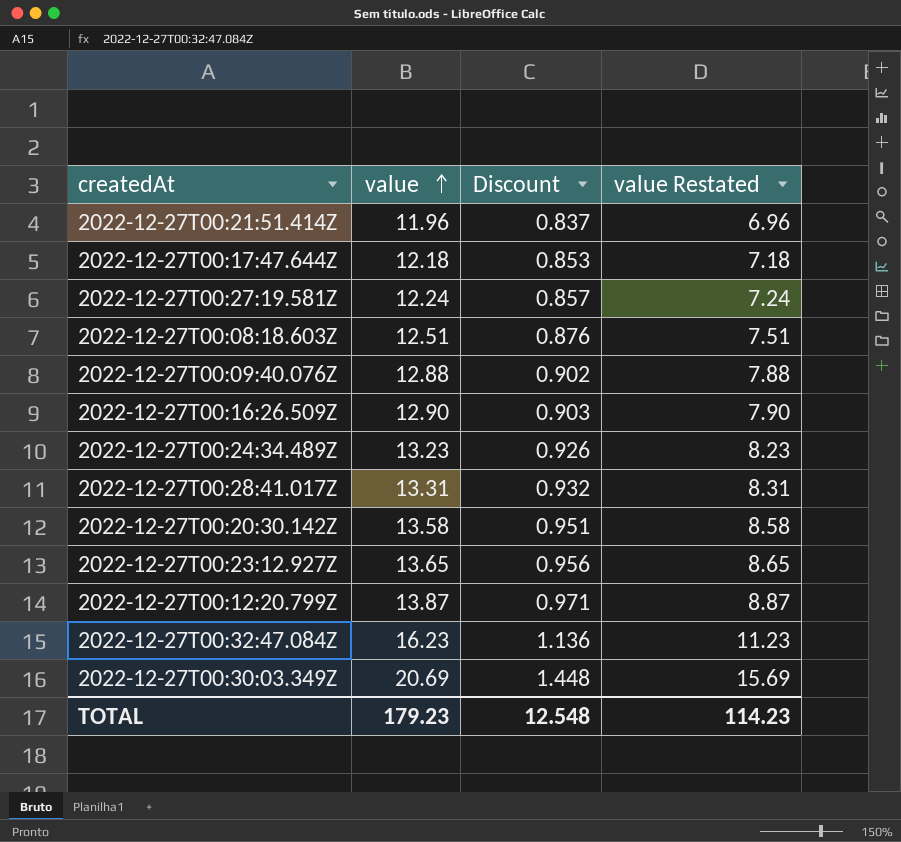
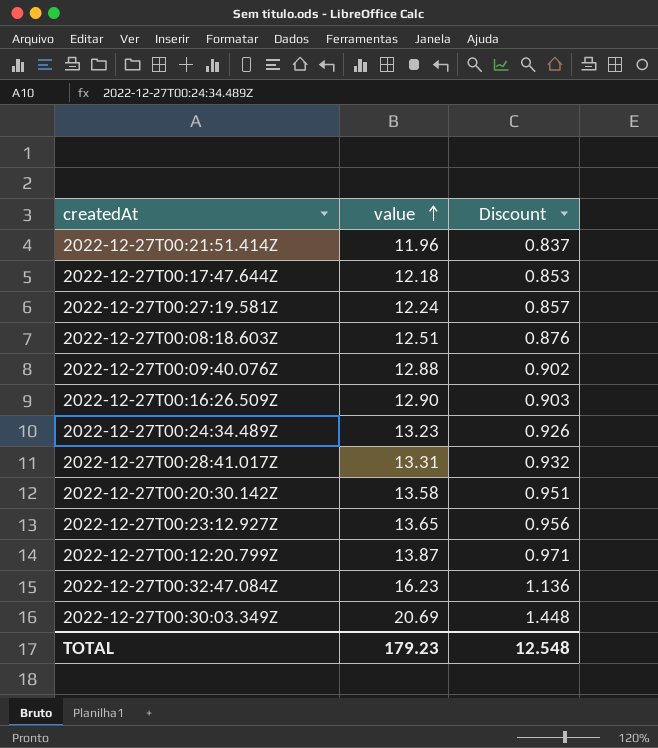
column value Restated | formula: [value] - 5 -> none

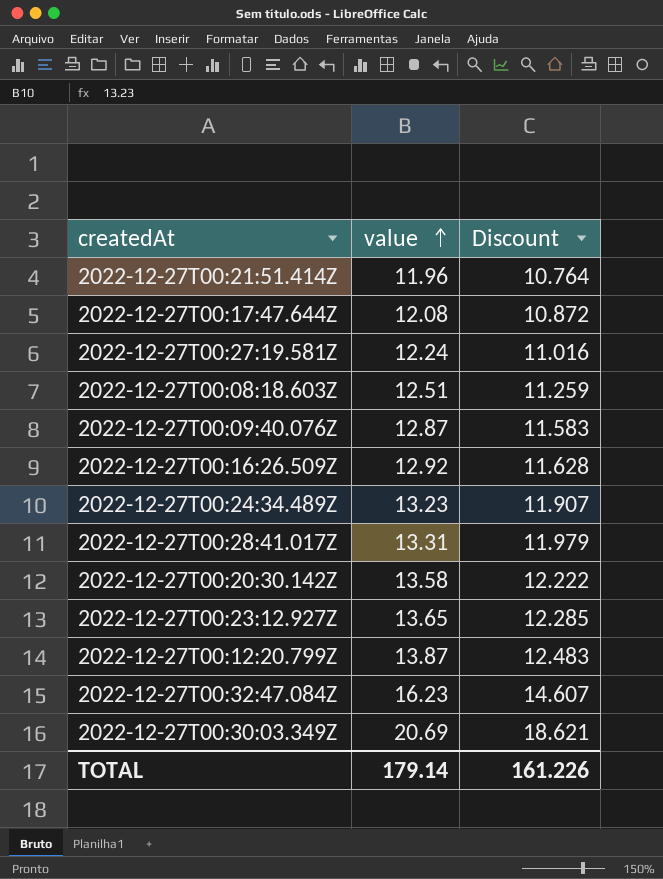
column Discount | formula: [value] * 0.07 -> [value] * 0.9
2022-12-27T00:17:47.644Z | value: 12.18 -> 12.08
2022-12-27T00:09:40.076Z | value: 12.88 -> 12.87
2022-12-27T00:16:26.509Z | value: 12.90 -> 12.92
TOTAL | value: 179.23 -> 179.14
TOTAL | Discount: 12.548 -> 161.226

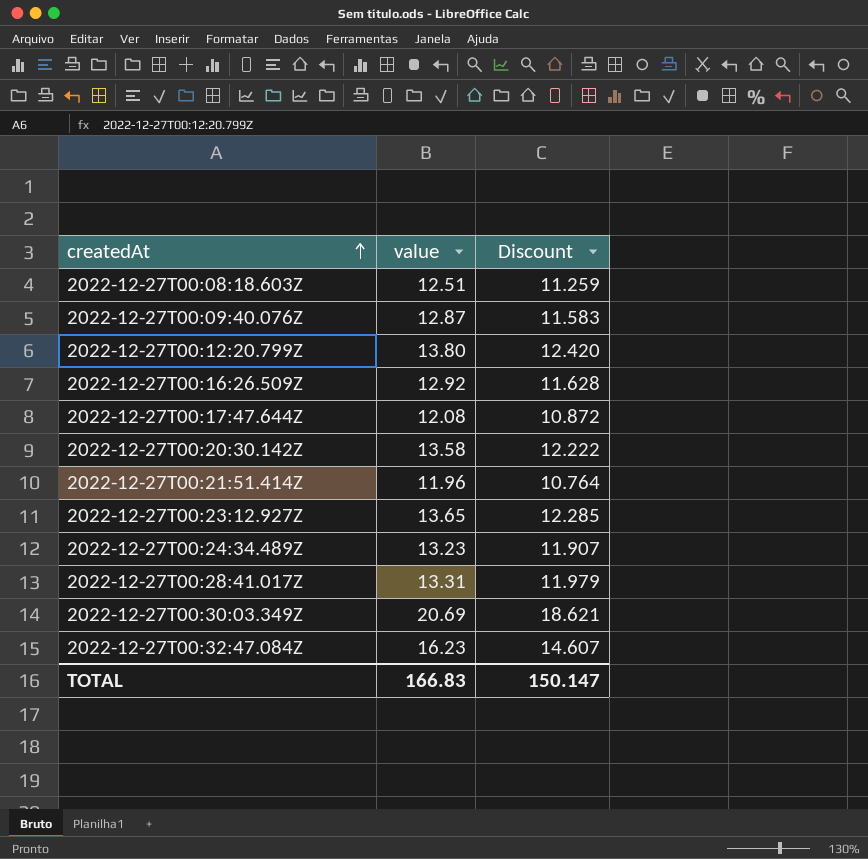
row order: value ascending -> createdAt ascending
row 2022-12-27T00:27:19.581Z: 12.24 | 11.016 -> none
2022-12-27T00:12:20.799Z | value: 13.87 -> 13.80
2022-12-27T00:12:20.799Z | Discount: 12.483 -> 12.420
TOTAL | value: 179.14 -> 166.83
TOTAL | Discount: 161.226 -> 150.147

